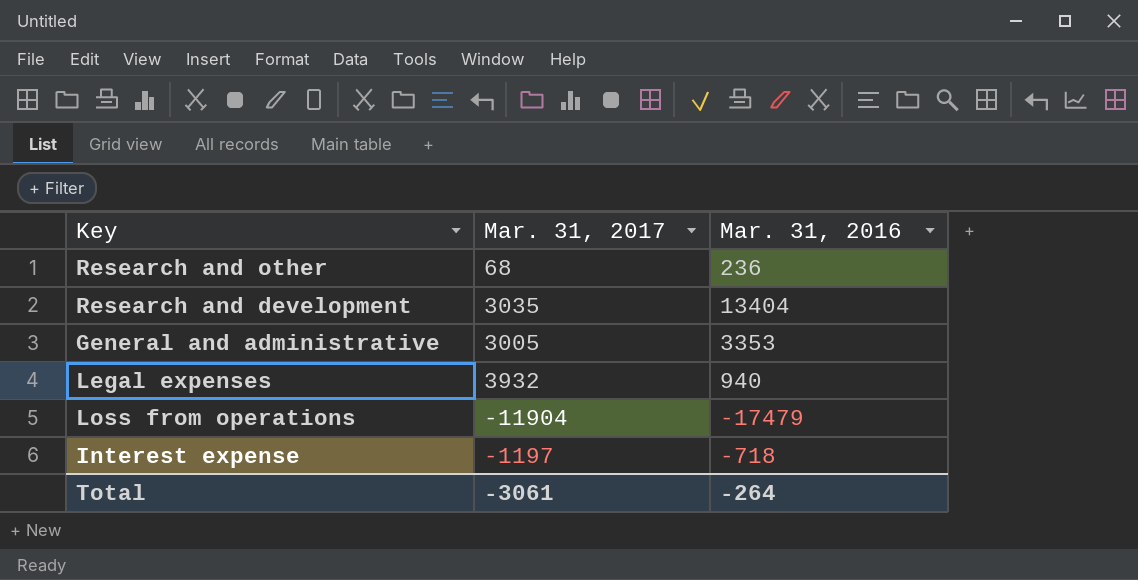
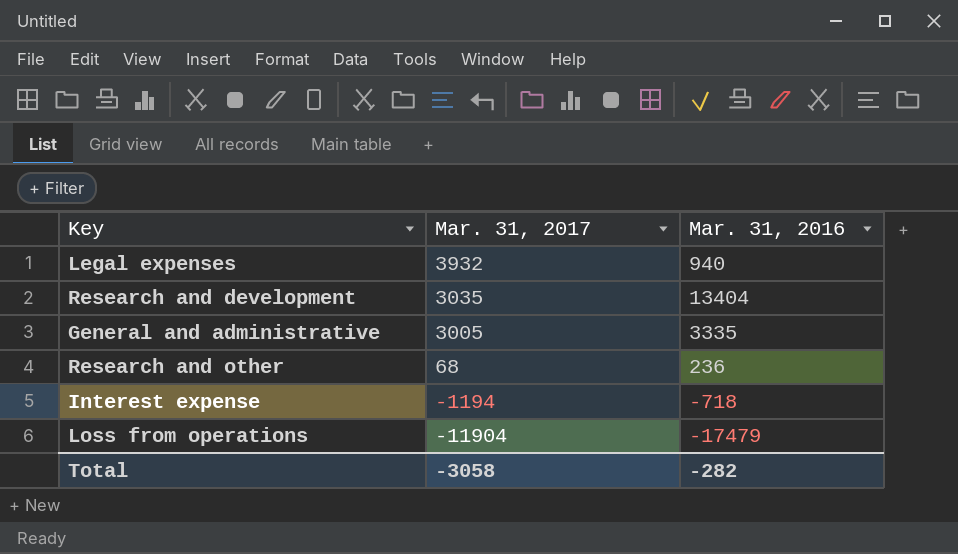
row order: none -> Mar. 31, 2017 descending
General and administrative | Mar. 31, 2016: 3353 -> 3335
Interest expense | Mar. 31, 2017: -1197 -> -1194
Total | Mar. 31, 2017: -3061 -> -3058
Total | Mar. 31, 2016: -264 -> -282

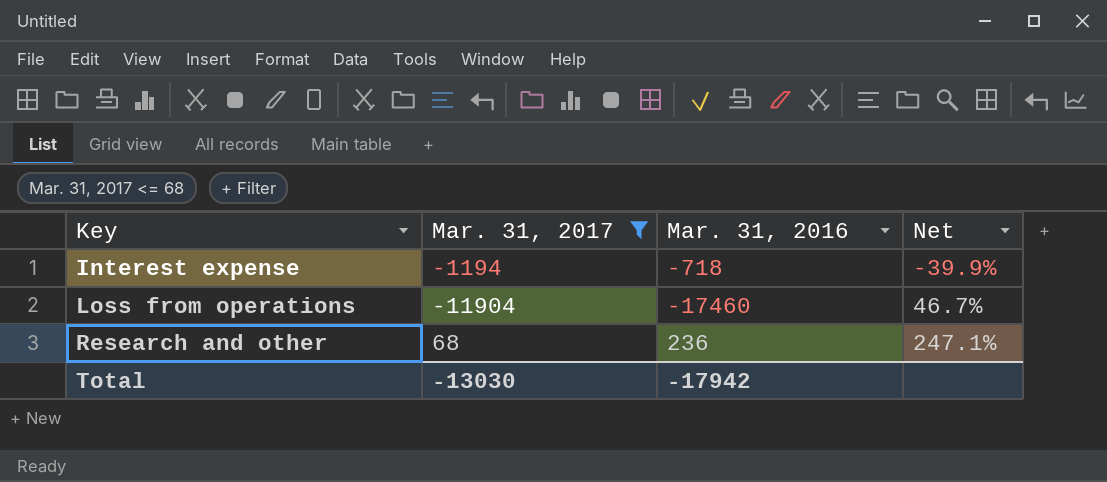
filter: none -> Mar. 31, 2017 <= 68
row order: Mar. 31, 2017 descending -> Key ascending
column Net | formula: none -> ([Mar. 31, 2016] - [Mar. 31, 2017]) / [Mar. 31, 2017]
Loss from operations | Mar. 31, 2016: -17479 -> -17460
Total | Mar. 31, 2017: -3058 -> -13030
Total | Mar. 31, 2016: -282 -> -17942

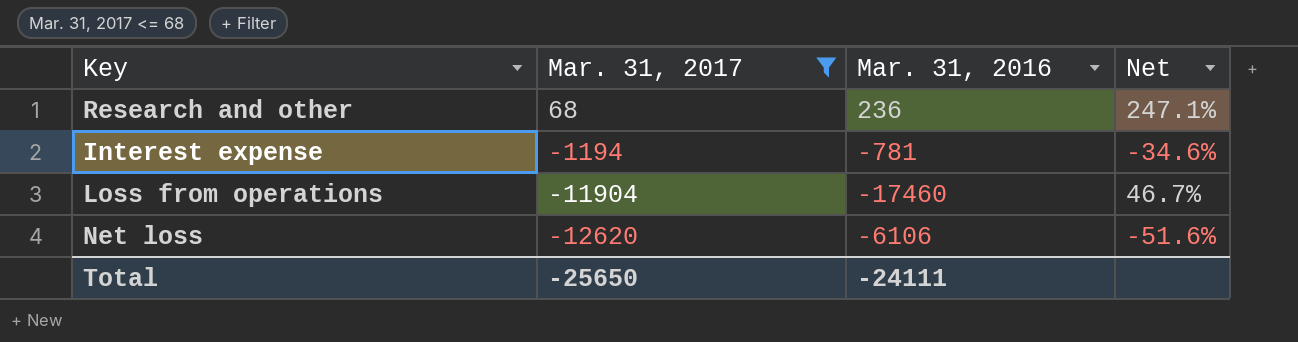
row order: Key ascending -> Mar. 31, 2017 descending
Interest expense | Mar. 31, 2016: -718 -> -781
Interest expense | Net: -39.9% -> -34.6%
row Net loss: none -> -12620 | -6106 | -51.6%
Total | Mar. 31, 2017: -13030 -> -25650
Total | Mar. 31, 2016: -17942 -> -24111

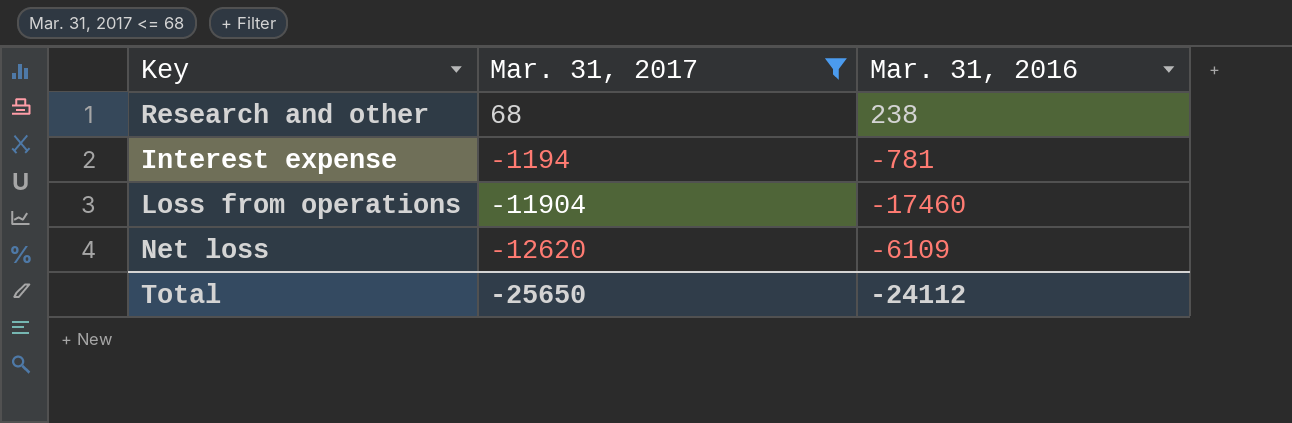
column Net | formula: ([Mar. 31, 2016] - [Mar. 31, 2017]) / [Mar. 31, 2017] -> none
Research and other | Mar. 31, 2016: 236 -> 238
Net loss | Mar. 31, 2016: -6106 -> -6109
Total | Mar. 31, 2016: -24111 -> -24112

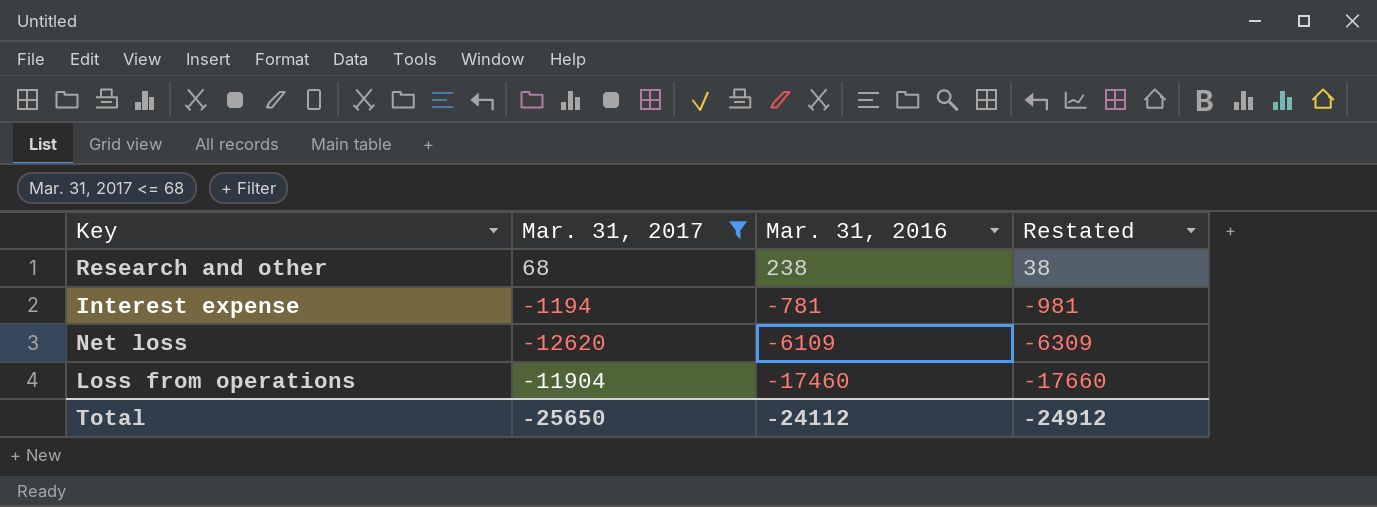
row order: Mar. 31, 2017 descending -> Mar. 31, 2016 descending
column Restated | formula: none -> [Mar. 31, 2016] - 200

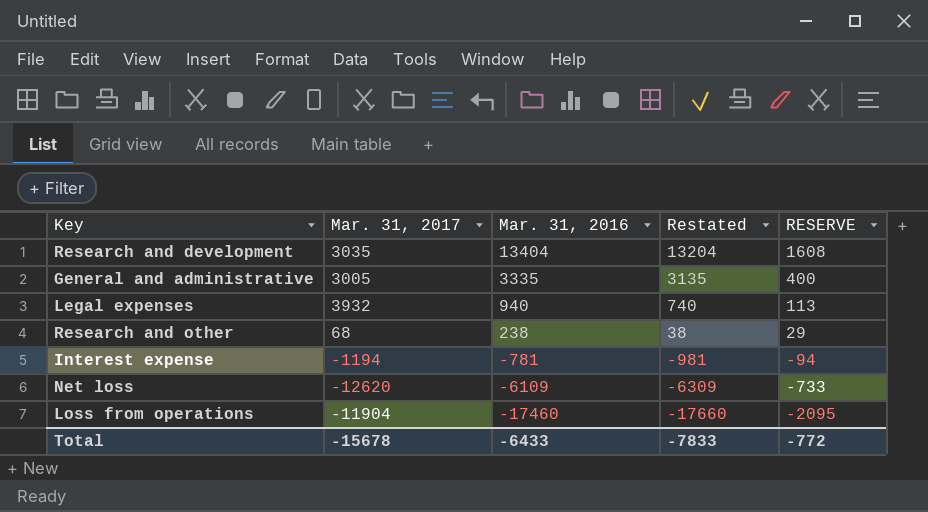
filter: Mar. 31, 2017 <= 68 -> none
column RESERVE | formula: none -> [Mar. 31, 2016] * 0.12
Total | Mar. 31, 2017: -25650 -> -15678
Total | Mar. 31, 2016: -24112 -> -6433
Total | Restated: -24912 -> -7833

